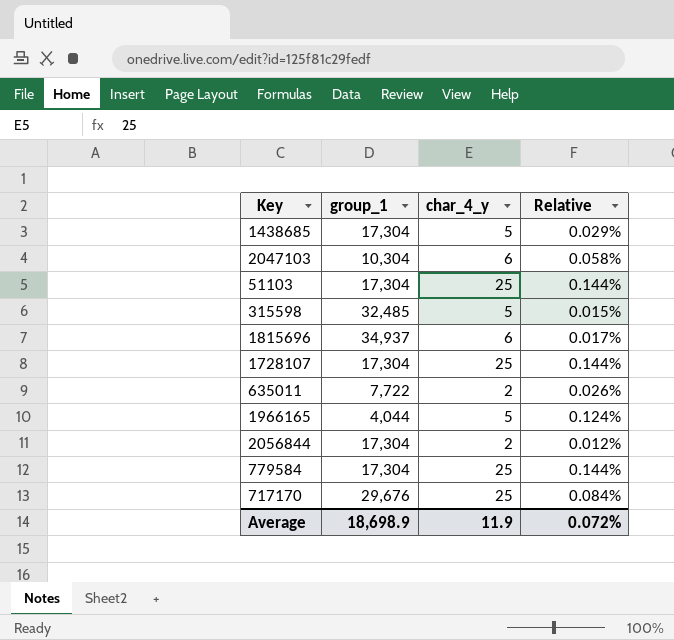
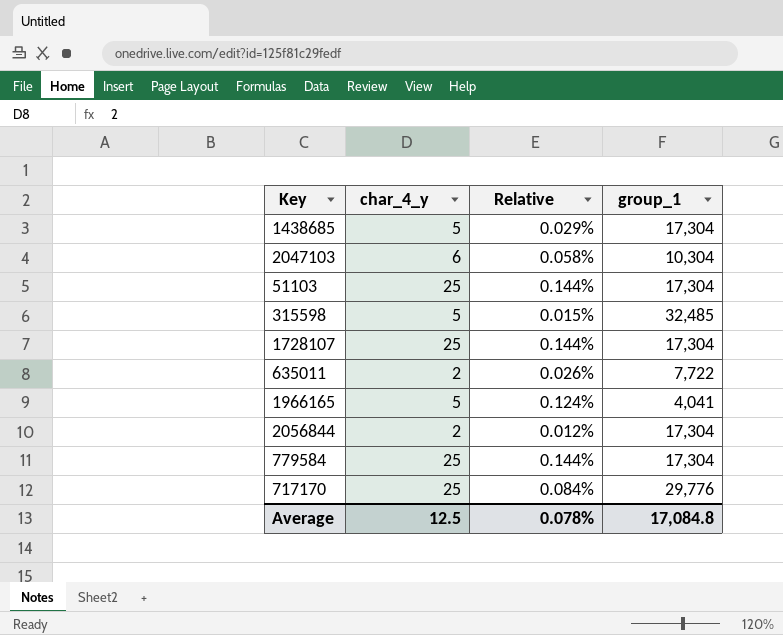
column group_1 | position: 2 -> 4
row 1815696: 34,937 | 6 | 0.017% -> none
1966165 | group_1: 4,044 -> 4,041
717170 | group_1: 29,676 -> 29,776
Average | char_4_y: 11.9 -> 12.5
Average | Relative: 0.072% -> 0.078%
Average | group_1: 18,698.9 -> 17,084.8

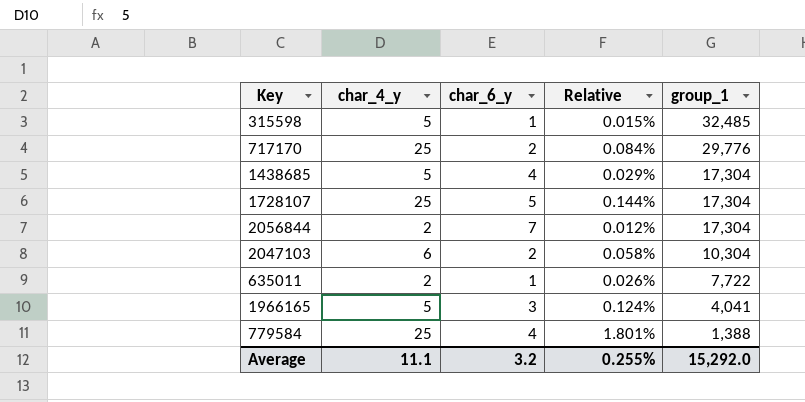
row order: none -> group_1 descending
column char_6_y | position: none -> 3
row 51103: 25 | 0.144% | 17,304 -> none
779584 | Relative: 0.144% -> 1.801%
779584 | group_1: 17,304 -> 1,388
Average | char_4_y: 12.5 -> 11.1
Average | Relative: 0.078% -> 0.255%
Average | group_1: 17,084.8 -> 15,292.0

